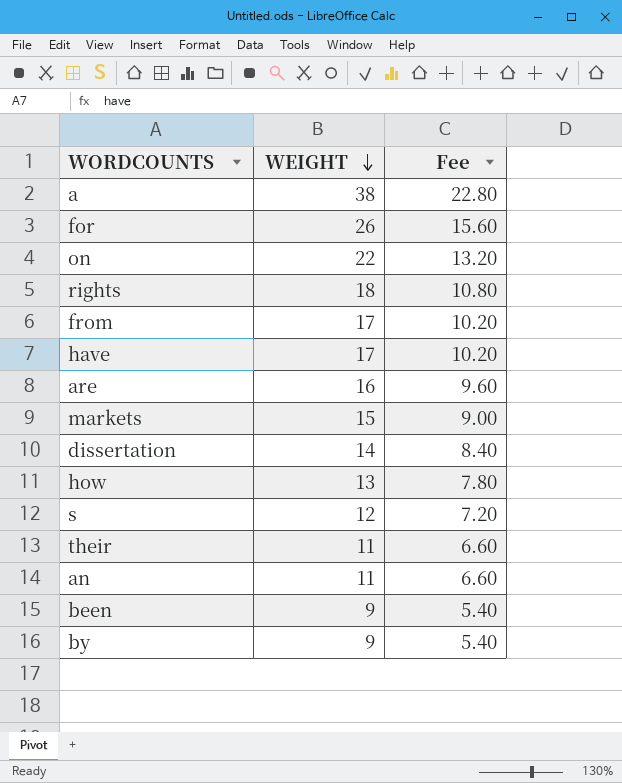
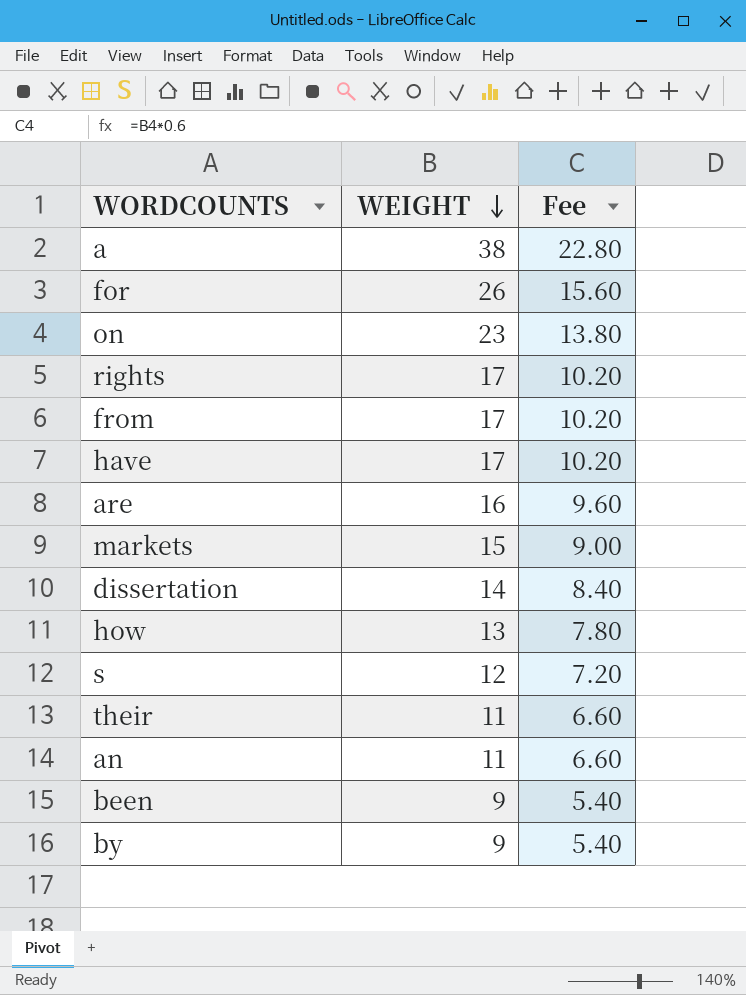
on | WEIGHT: 22 -> 23
on | Fee: 13.20 -> 13.80
rights | WEIGHT: 18 -> 17
rights | Fee: 10.80 -> 10.20

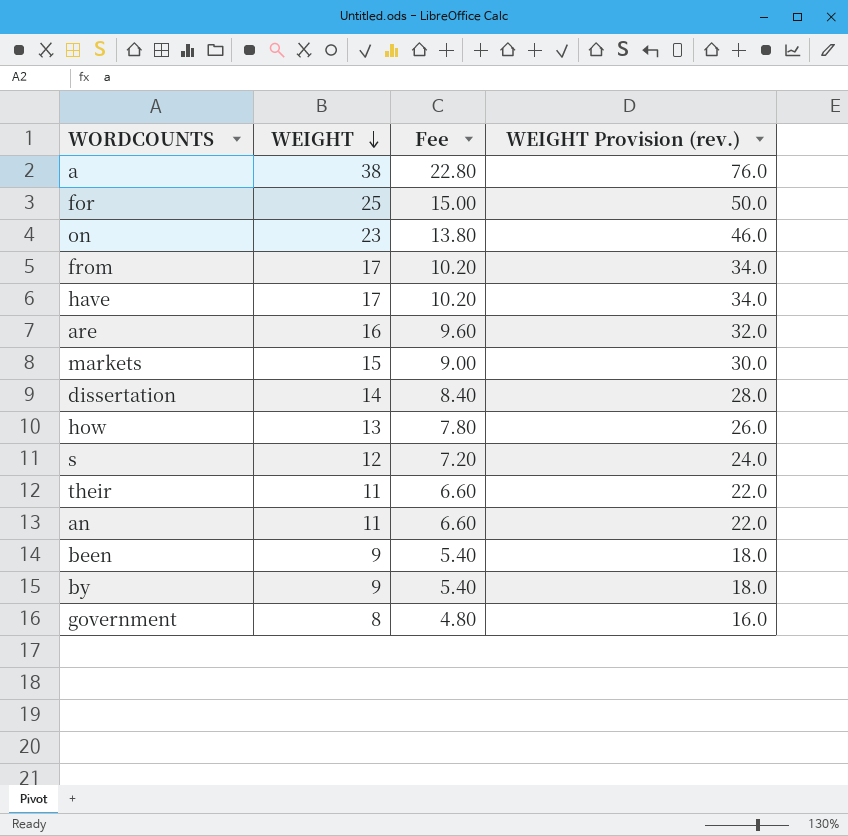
column WEIGHT Provision (rev.) | formula: none -> [WEIGHT] * 2
row rights: 17 | 10.20 -> none
for | WEIGHT: 26 -> 25
for | Fee: 15.60 -> 15.00
row government: none -> 8 | 4.80 | 16.0

